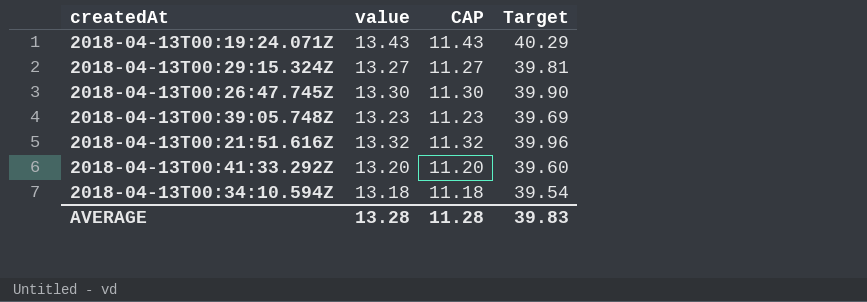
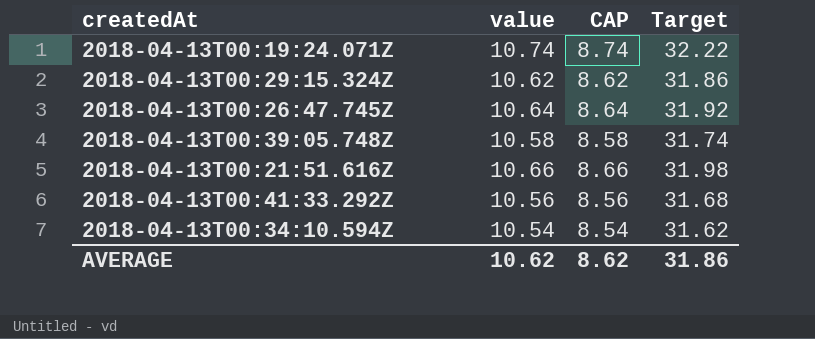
2018-04-13T00:19:24.071Z | value: 13.43 -> 10.74
2018-04-13T00:19:24.071Z | CAP: 11.43 -> 8.74
2018-04-13T00:19:24.071Z | Target: 40.29 -> 32.22
2018-04-13T00:29:15.324Z | value: 13.27 -> 10.62
2018-04-13T00:29:15.324Z | CAP: 11.27 -> 8.62
2018-04-13T00:29:15.324Z | Target: 39.81 -> 31.86
2018-04-13T00:26:47.745Z | value: 13.30 -> 10.64
2018-04-13T00:26:47.745Z | CAP: 11.30 -> 8.64
2018-04-13T00:26:47.745Z | Target: 39.90 -> 31.92
2018-04-13T00:39:05.748Z | value: 13.23 -> 10.58
2018-04-13T00:39:05.748Z | CAP: 11.23 -> 8.58
2018-04-13T00:39:05.748Z | Target: 39.69 -> 31.74
2018-04-13T00:21:51.616Z | value: 13.32 -> 10.66
2018-04-13T00:21:51.616Z | CAP: 11.32 -> 8.66
2018-04-13T00:21:51.616Z | Target: 39.96 -> 31.98
2018-04-13T00:41:33.292Z | value: 13.20 -> 10.56
2018-04-13T00:41:33.292Z | CAP: 11.20 -> 8.56
2018-04-13T00:41:33.292Z | Target: 39.60 -> 31.68
2018-04-13T00:34:10.594Z | value: 13.18 -> 10.54
2018-04-13T00:34:10.594Z | CAP: 11.18 -> 8.54
2018-04-13T00:34:10.594Z | Target: 39.54 -> 31.62
AVERAGE | value: 13.28 -> 10.62
AVERAGE | CAP: 11.28 -> 8.62
AVERAGE | Target: 39.83 -> 31.86

